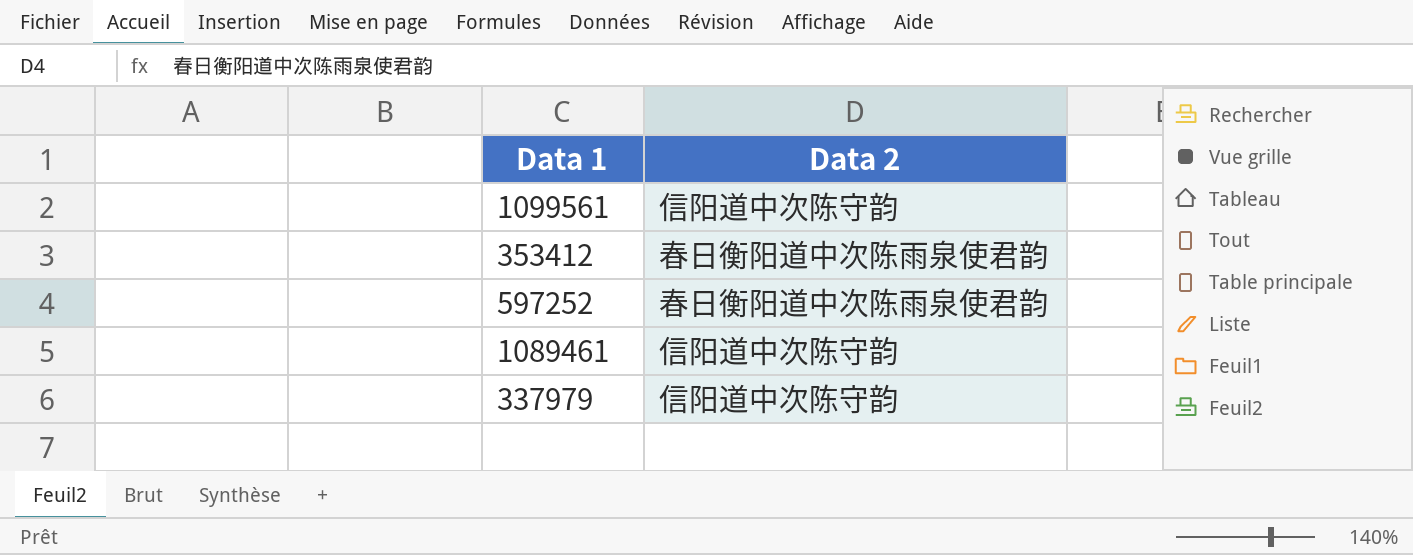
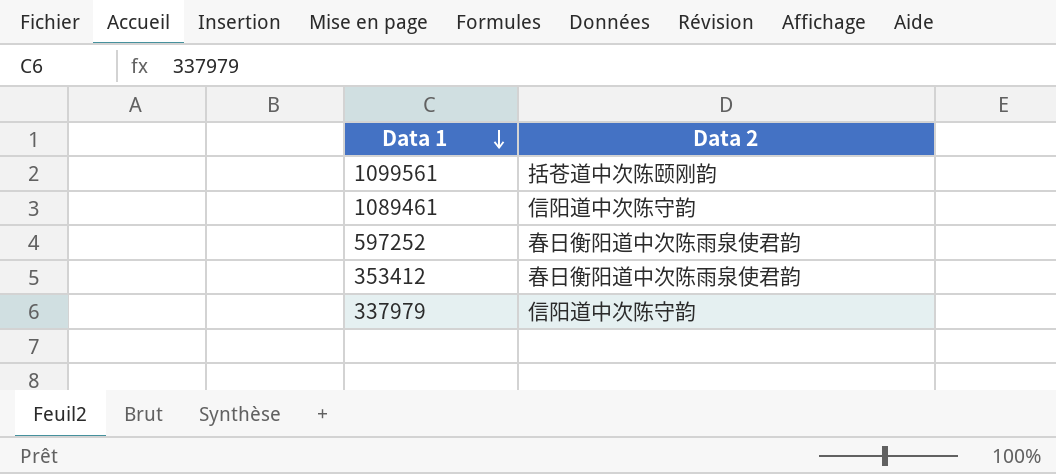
row order: none -> Data 1 descending
1099561 | Data 2: 信阳道中次陈守韵 -> 括苍道中次陈颐刚韵

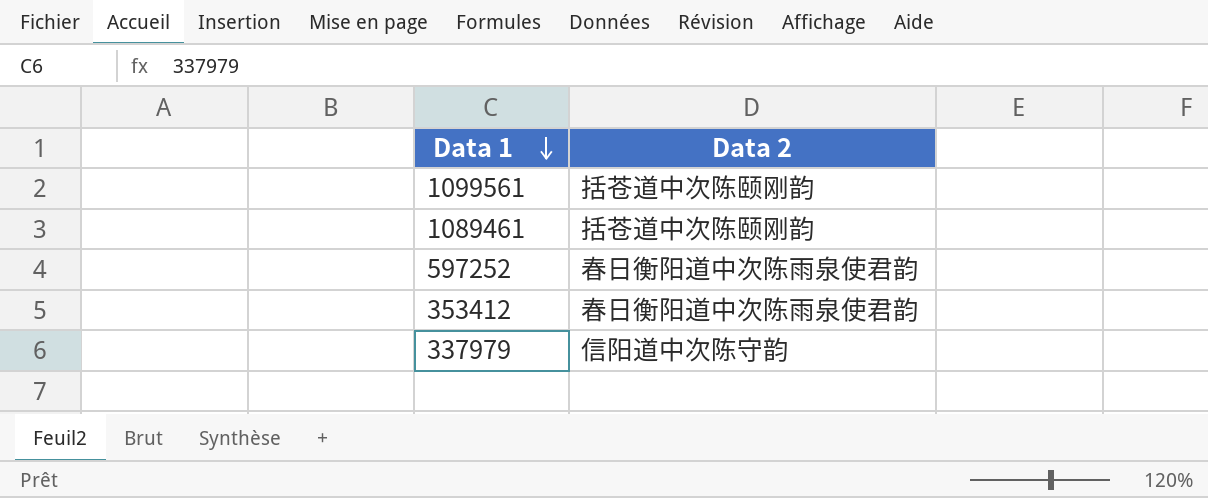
1089461 | Data 2: 信阳道中次陈守韵 -> 括苍道中次陈颐刚韵

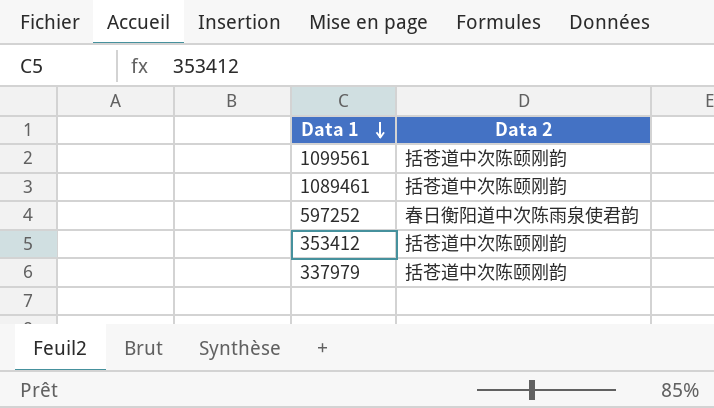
353412 | Data 2: 春日衡阳道中次陈雨泉使君韵 -> 括苍道中次陈颐刚韵
337979 | Data 2: 信阳道中次陈守韵 -> 括苍道中次陈颐刚韵

